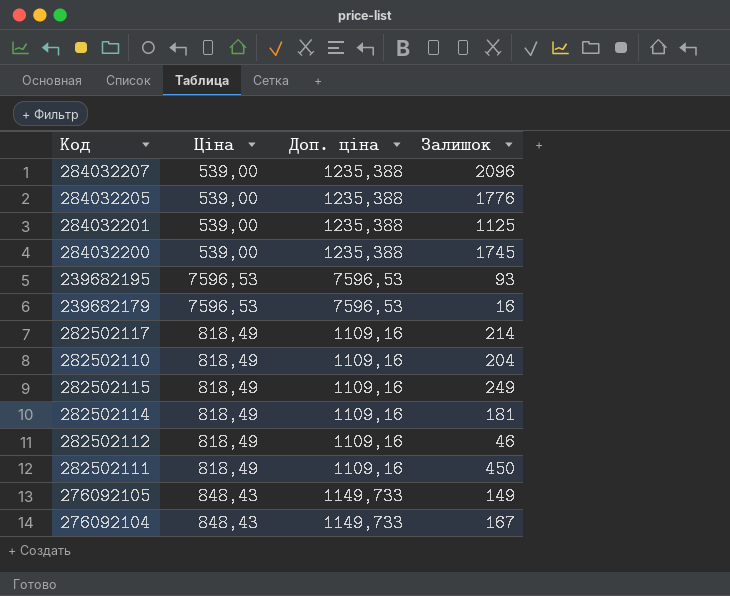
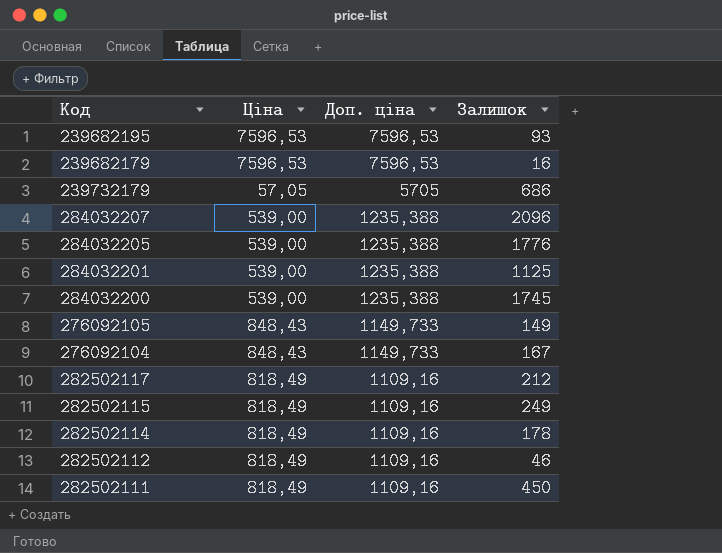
row order: none -> Доп. ціна descending
row 282502110: 818,49 | 1109,16 | 204 -> none
row 239732179: none -> 57,05 | 5705 | 686
282502117 | Залишок: 214 -> 212
282502114 | Залишок: 181 -> 178

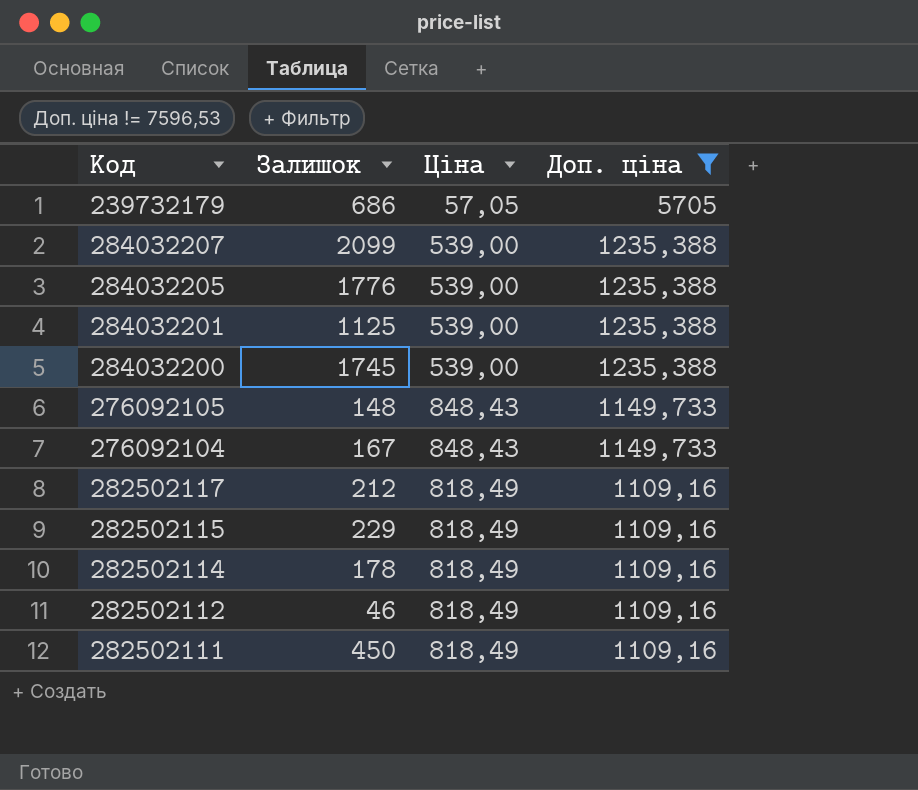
filter: none -> Доп. ціна != 7596,53
column Залишок | position: 4 -> 2
284032207 | Залишок: 2096 -> 2099
276092105 | Залишок: 149 -> 148
282502115 | Залишок: 249 -> 229

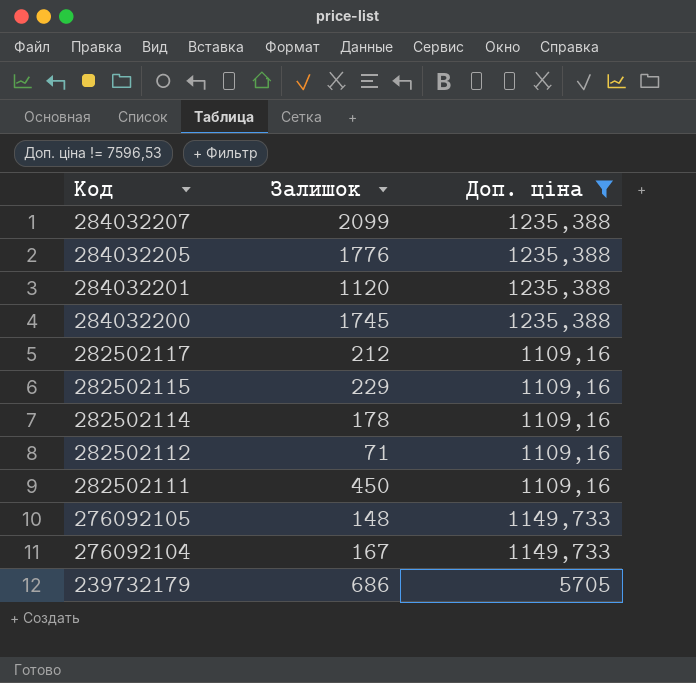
row order: Доп. ціна descending -> Код descending
column Ціна | position: 3 -> none
284032201 | Залишок: 1125 -> 1120
282502112 | Залишок: 46 -> 71

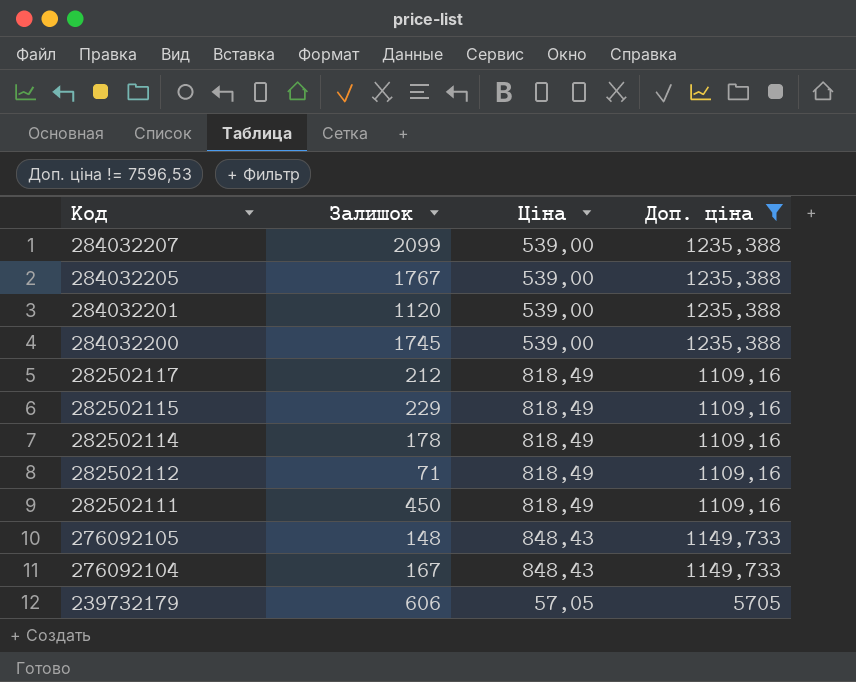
column Ціна | position: none -> 3
284032205 | Залишок: 1776 -> 1767
239732179 | Залишок: 686 -> 606

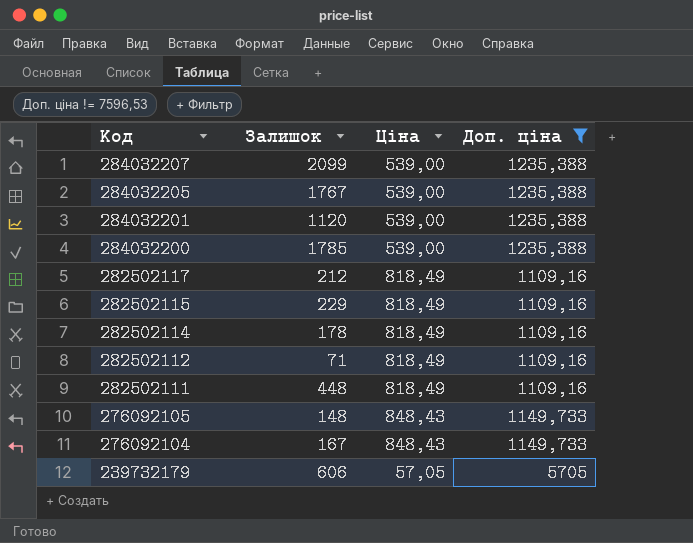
284032200 | Залишок: 1745 -> 1785
282502111 | Залишок: 450 -> 448

